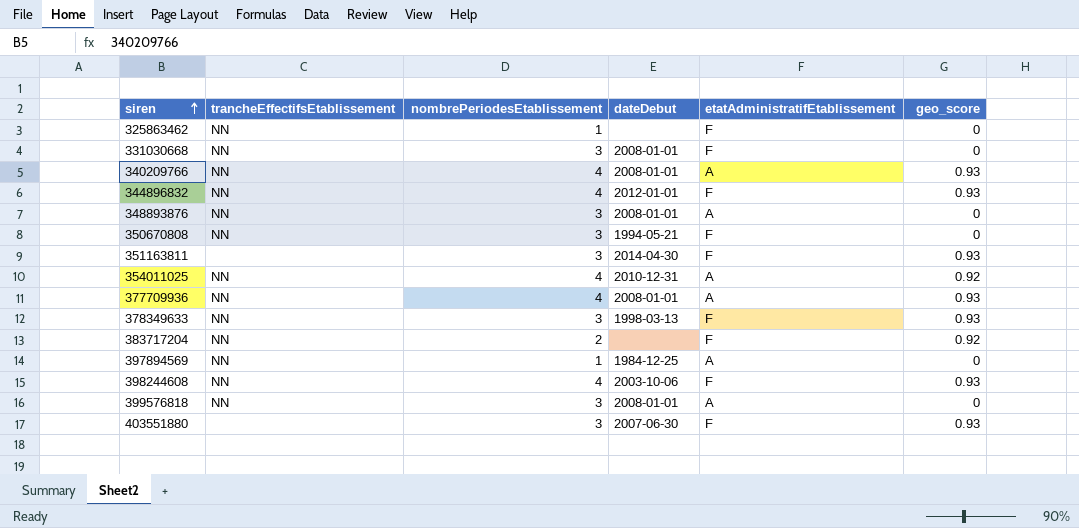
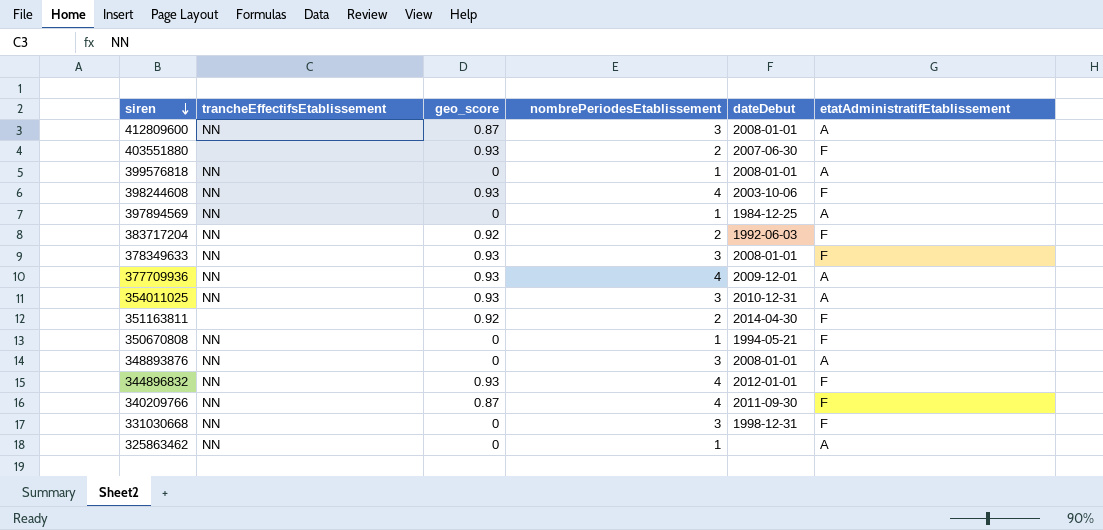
row order: siren ascending -> siren descending
column geo_score | position: 6 -> 3
row 412809600: none -> NN | 0.87 | 3 | 2008-01-01 | A
403551880 | nombrePeriodesEtablissement: 3 -> 2
399576818 | nombrePeriodesEtablissement: 3 -> 1
383717204 | dateDebut: none -> 1992-06-03
378349633 | dateDebut: 1998-03-13 -> 2008-01-01
377709936 | dateDebut: 2008-01-01 -> 2009-12-01
354011025 | geo_score: 0.92 -> 0.93
354011025 | nombrePeriodesEtablissement: 4 -> 3
351163811 | geo_score: 0.93 -> 0.92
351163811 | nombrePeriodesEtablissement: 3 -> 2
350670808 | nombrePeriodesEtablissement: 3 -> 1
340209766 | geo_score: 0.93 -> 0.87
340209766 | dateDebut: 2008-01-01 -> 2011-09-30
340209766 | etatAdministratifEtablissement: A -> F
331030668 | dateDebut: 2008-01-01 -> 1998-12-31
325863462 | etatAdministratifEtablissement: F -> A

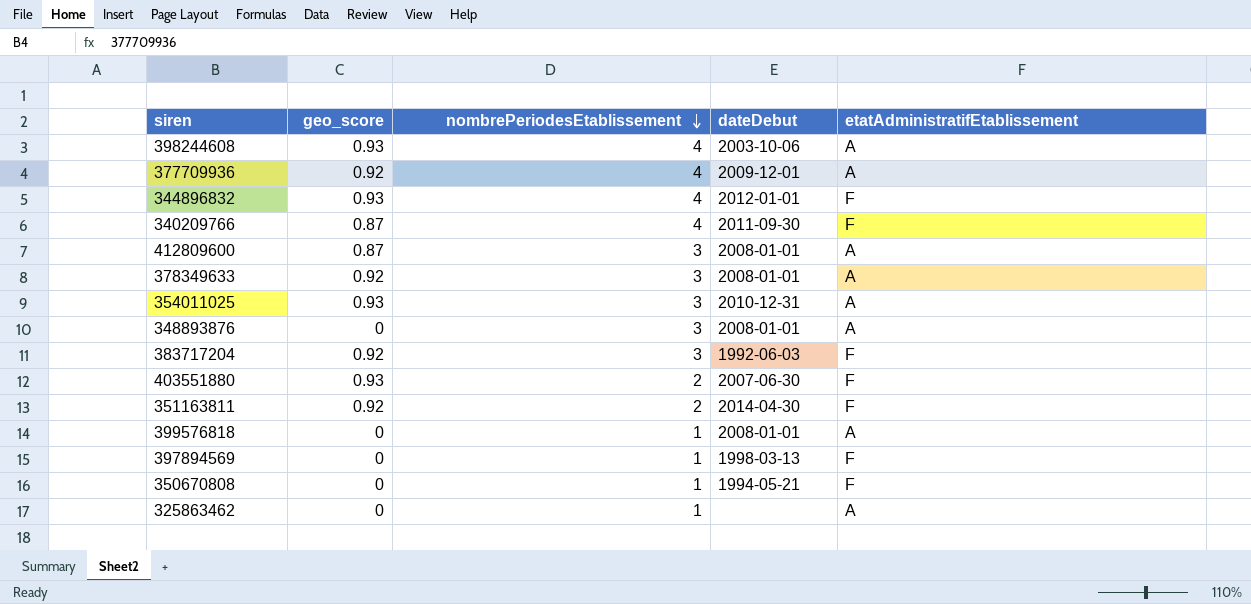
row order: siren descending -> nombrePeriodesEtablissement descending
column trancheEffectifsEtablissement | position: 2 -> none
row 331030668: NN | 0 | 3 | 1998-12-31 | F -> none
398244608 | etatAdministratifEtablissement: F -> A
377709936 | geo_score: 0.93 -> 0.92
378349633 | geo_score: 0.93 -> 0.92
378349633 | etatAdministratifEtablissement: F -> A
383717204 | nombrePeriodesEtablissement: 2 -> 3
397894569 | dateDebut: 1984-12-25 -> 1998-03-13
397894569 | etatAdministratifEtablissement: A -> F

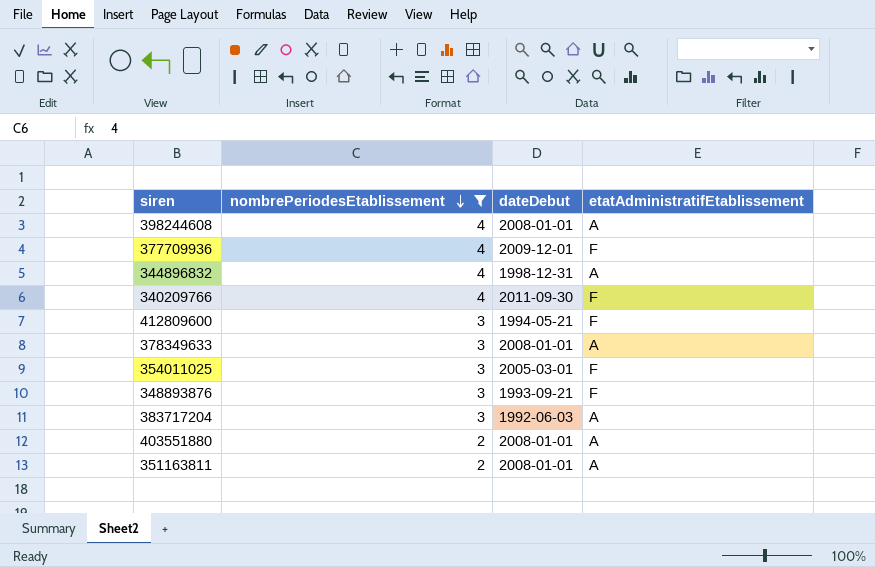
filter: none -> nombrePeriodesEtablissement != 1
column geo_score | position: 2 -> none
398244608 | dateDebut: 2003-10-06 -> 2008-01-01
377709936 | etatAdministratifEtablissement: A -> F
344896832 | dateDebut: 2012-01-01 -> 1998-12-31
344896832 | etatAdministratifEtablissement: F -> A
412809600 | dateDebut: 2008-01-01 -> 1994-05-21
412809600 | etatAdministratifEtablissement: A -> F
354011025 | dateDebut: 2010-12-31 -> 2005-03-01
354011025 | etatAdministratifEtablissement: A -> F
348893876 | dateDebut: 2008-01-01 -> 1993-09-21
348893876 | etatAdministratifEtablissement: A -> F
383717204 | etatAdministratifEtablissement: F -> A
403551880 | dateDebut: 2007-06-30 -> 2008-01-01
403551880 | etatAdministratifEtablissement: F -> A
351163811 | dateDebut: 2014-04-30 -> 2008-01-01
351163811 | etatAdministratifEtablissement: F -> A

